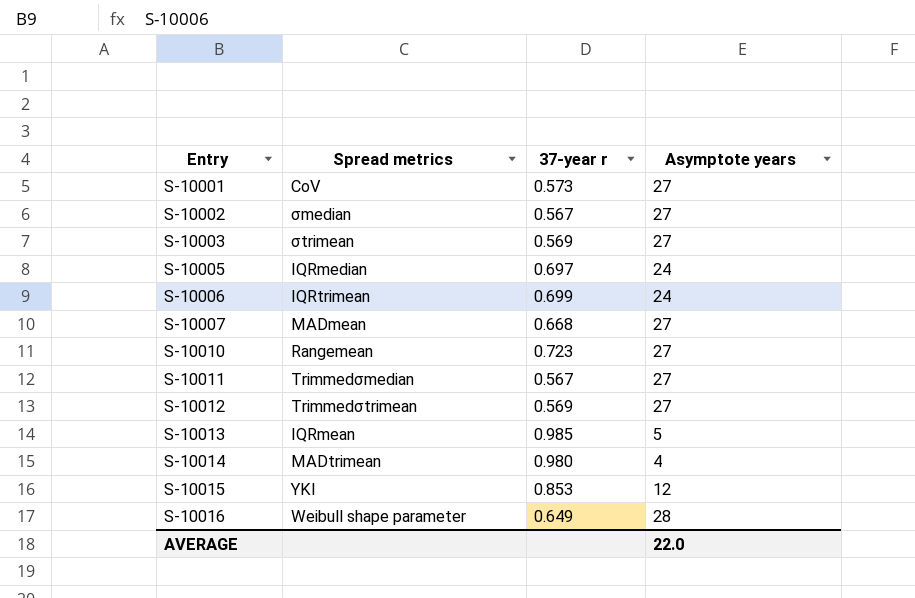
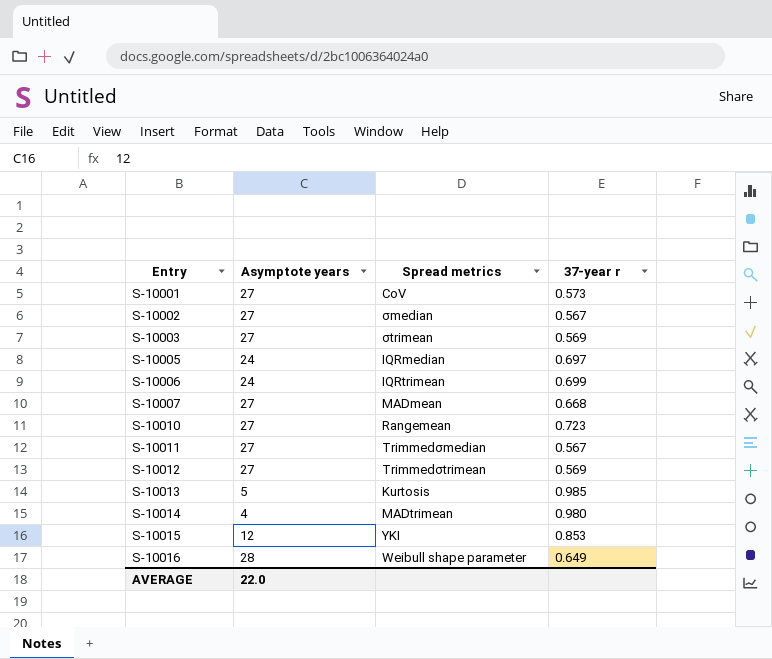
column Asymptote years | position: 4 -> 2
S-10013 | Spread metrics: IQRmean -> Kurtosis

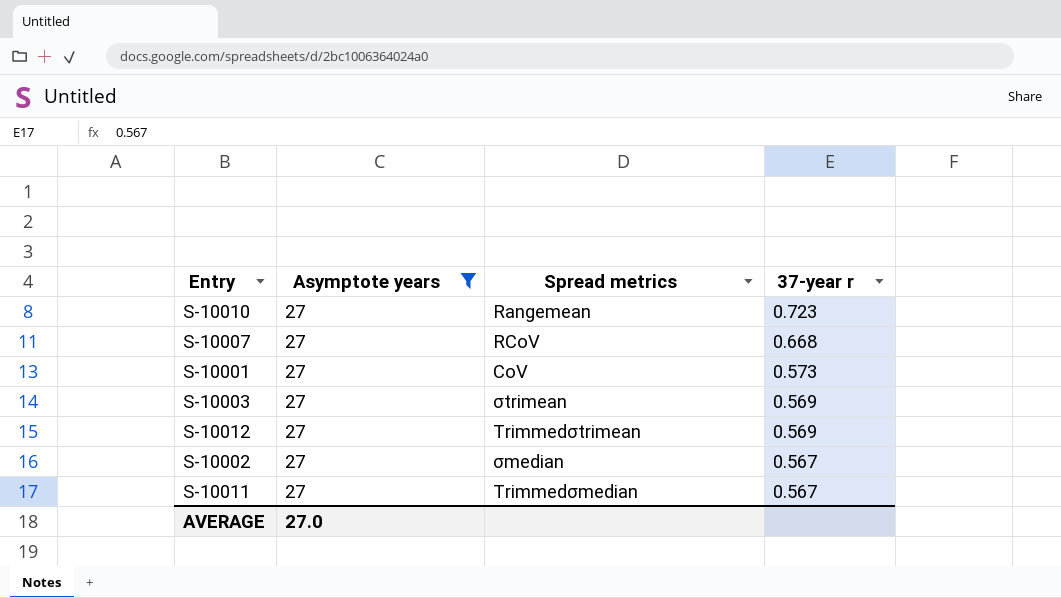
filter: none -> Asymptote years = 27
row order: Entry ascending -> 37-year r descending
S-10007 | Spread metrics: MADmean -> RCoV
AVERAGE | Asymptote years: 22.0 -> 27.0

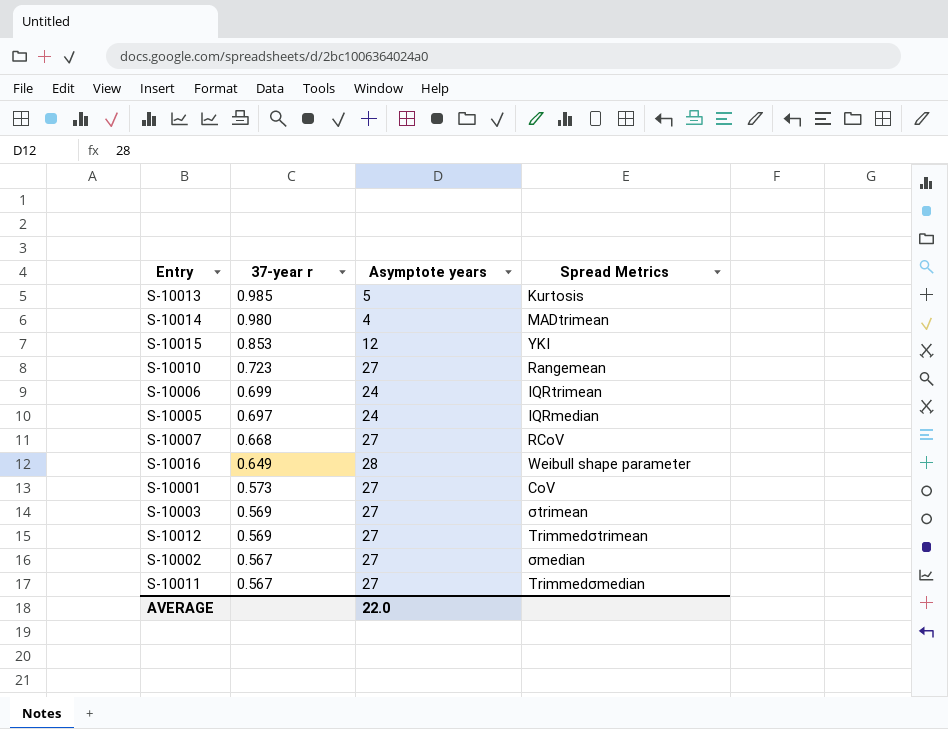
filter: Asymptote years = 27 -> none
column 37-year r | position: 4 -> 2
column name: Spread metrics -> Spread Metrics
AVERAGE | Asymptote years: 27.0 -> 22.0

